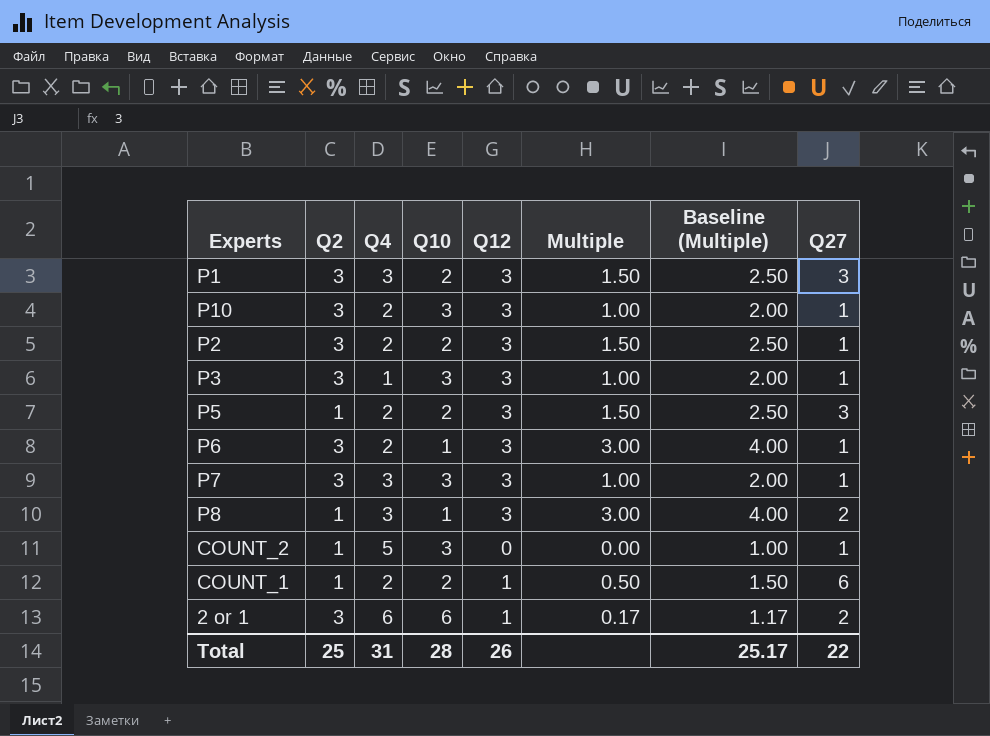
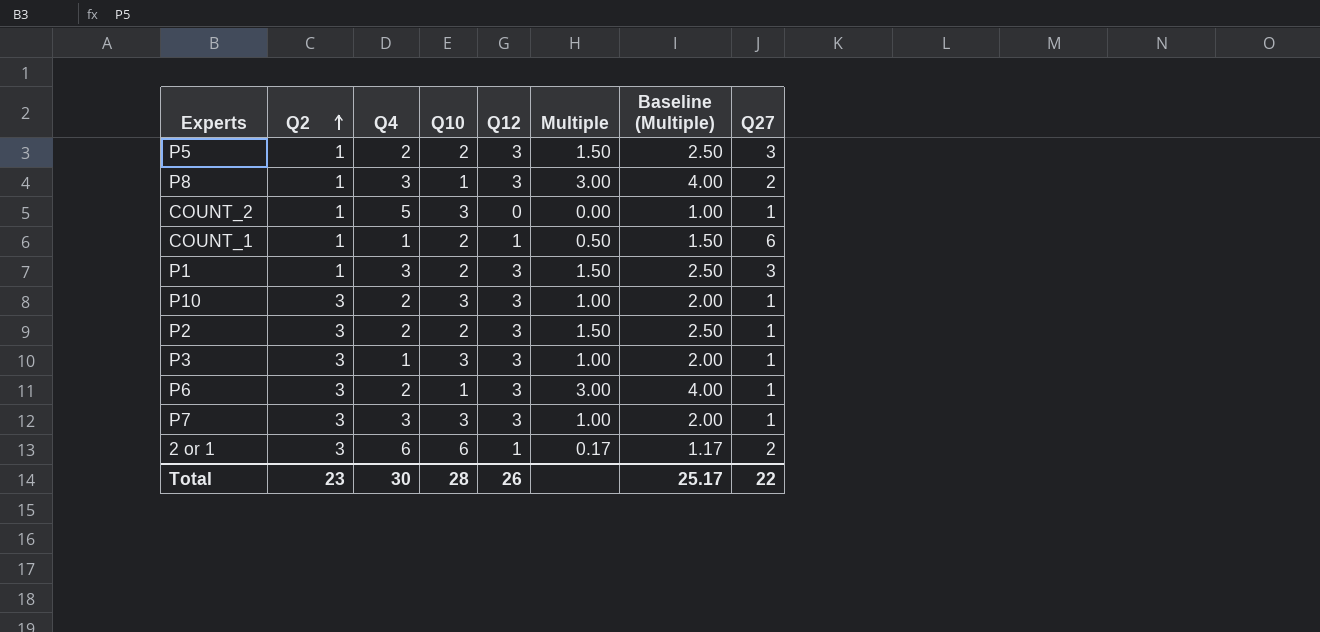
row order: none -> Q2 ascending
COUNT_1 | Q4: 2 -> 1
P1 | Q2: 3 -> 1
Total | Q2: 25 -> 23
Total | Q4: 31 -> 30

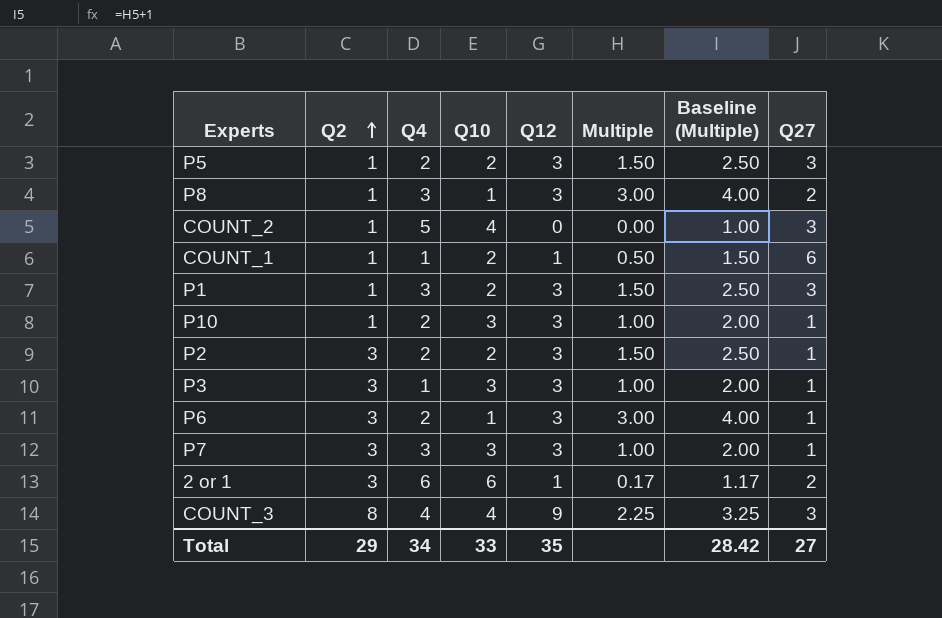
COUNT_2 | Q10: 3 -> 4
COUNT_2 | Q27: 1 -> 3
P10 | Q2: 3 -> 1
row COUNT_3: none -> 8 | 4 | 4 | 9 | 2.25 | 3.25 | 3
Total | Q2: 23 -> 29
Total | Q4: 30 -> 34
Total | Q10: 28 -> 33
Total | Q12: 26 -> 35
Total | Baseline (Multiple): 25.17 -> 28.42
Total | Q27: 22 -> 27

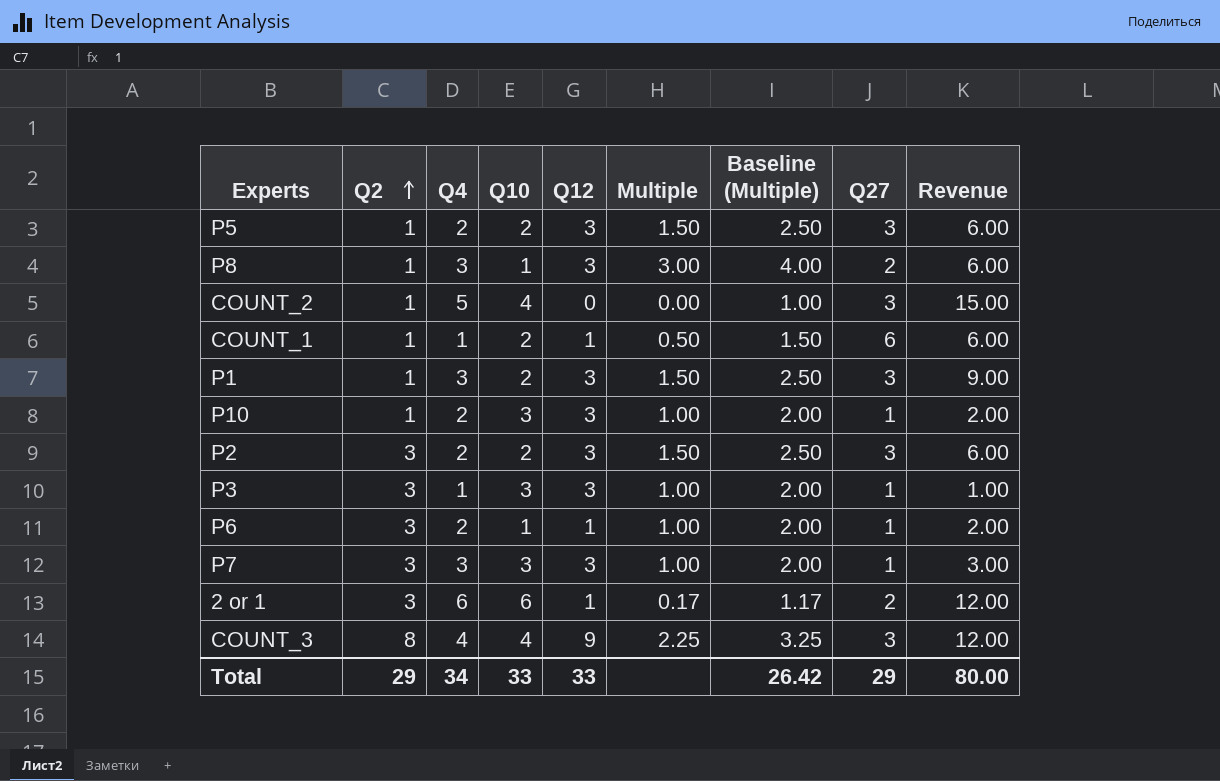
column Revenue | formula: none -> [Q4] * [Q27]
P2 | Q27: 1 -> 3
P6 | Q12: 3 -> 1
P6 | Multiple: 3.00 -> 1.00
P6 | Baseline (Multiple): 4.00 -> 2.00
Total | Q12: 35 -> 33
Total | Baseline (Multiple): 28.42 -> 26.42
Total | Q27: 27 -> 29

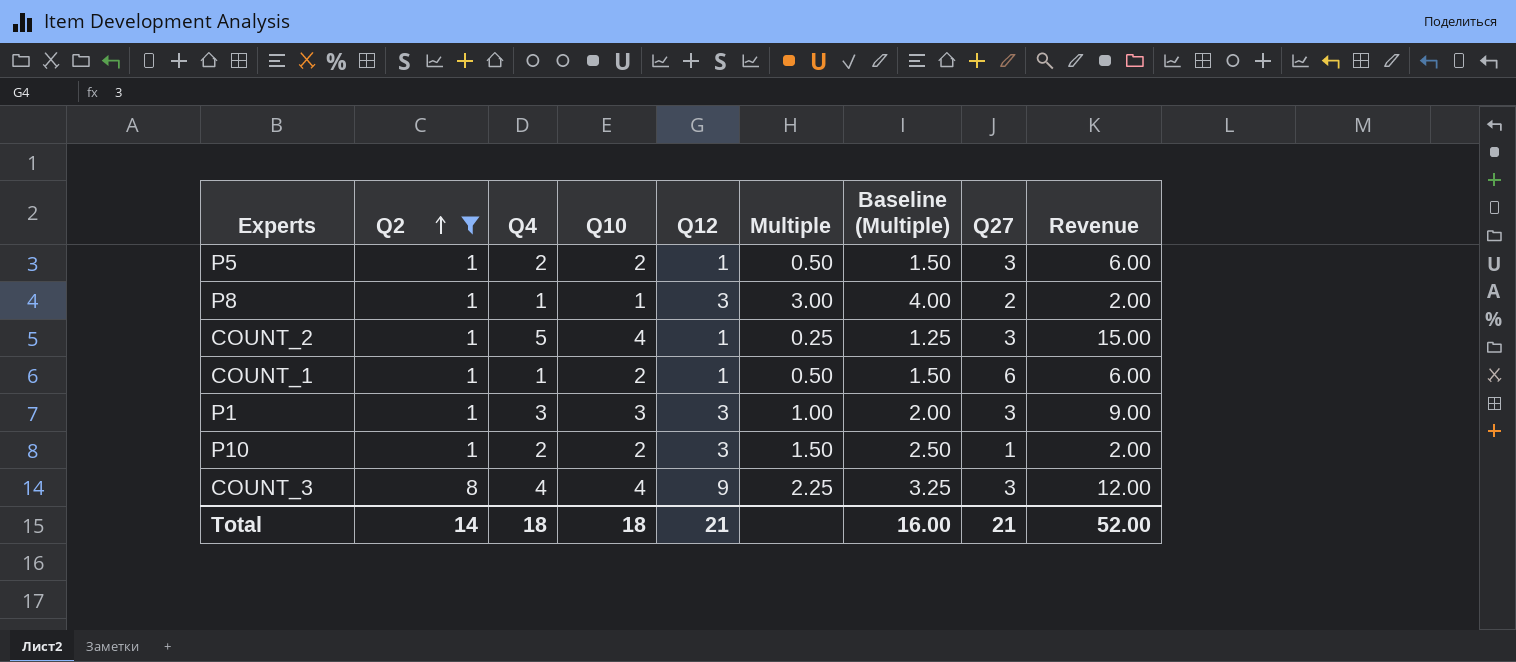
filter: none -> Q2 != 3
P5 | Q12: 3 -> 1
P5 | Multiple: 1.50 -> 0.50
P5 | Baseline (Multiple): 2.50 -> 1.50
P8 | Q4: 3 -> 1
P8 | Revenue: 6.00 -> 2.00
COUNT_2 | Q12: 0 -> 1
COUNT_2 | Multiple: 0.00 -> 0.25
COUNT_2 | Baseline (Multiple): 1.00 -> 1.25
P1 | Q10: 2 -> 3
P1 | Multiple: 1.50 -> 1.00
P1 | Baseline (Multiple): 2.50 -> 2.00
P10 | Q10: 3 -> 2
P10 | Multiple: 1.00 -> 1.50
P10 | Baseline (Multiple): 2.00 -> 2.50
Total | Q2: 29 -> 14
Total | Q4: 34 -> 18
Total | Q10: 33 -> 18
Total | Q12: 33 -> 21
Total | Baseline (Multiple): 26.42 -> 16.00
Total | Q27: 29 -> 21
Total | Revenue: 80.00 -> 52.00

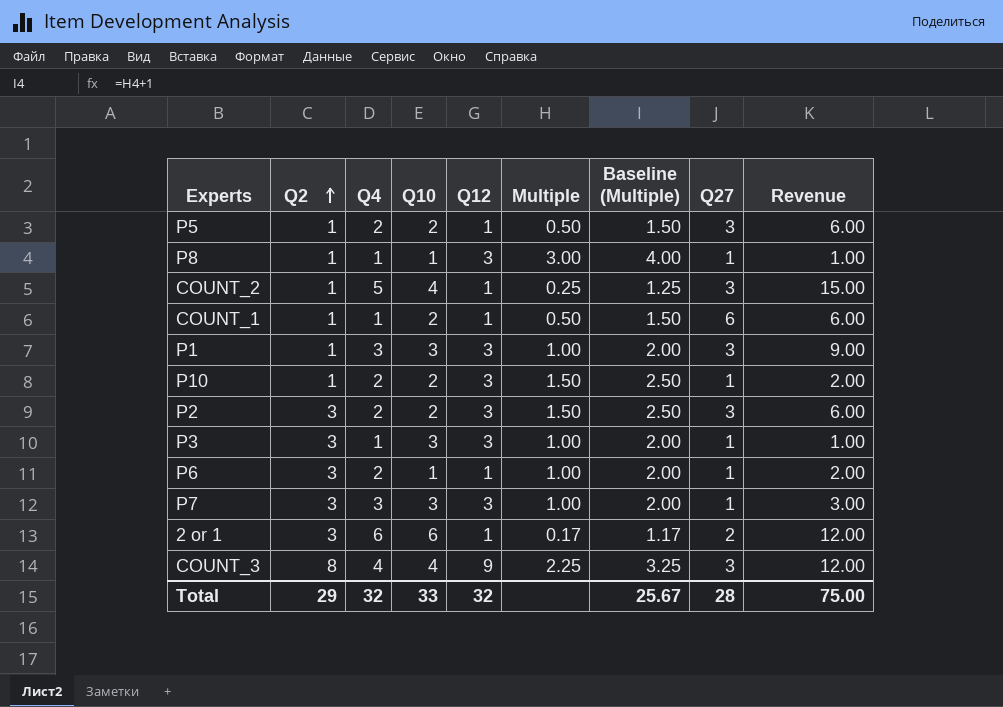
filter: Q2 != 3 -> none
P8 | Q27: 2 -> 1
P8 | Revenue: 2.00 -> 1.00
Total | Q2: 14 -> 29
Total | Q4: 18 -> 32
Total | Q10: 18 -> 33
Total | Q12: 21 -> 32
Total | Baseline (Multiple): 16.00 -> 25.67
Total | Q27: 21 -> 28
Total | Revenue: 52.00 -> 75.00

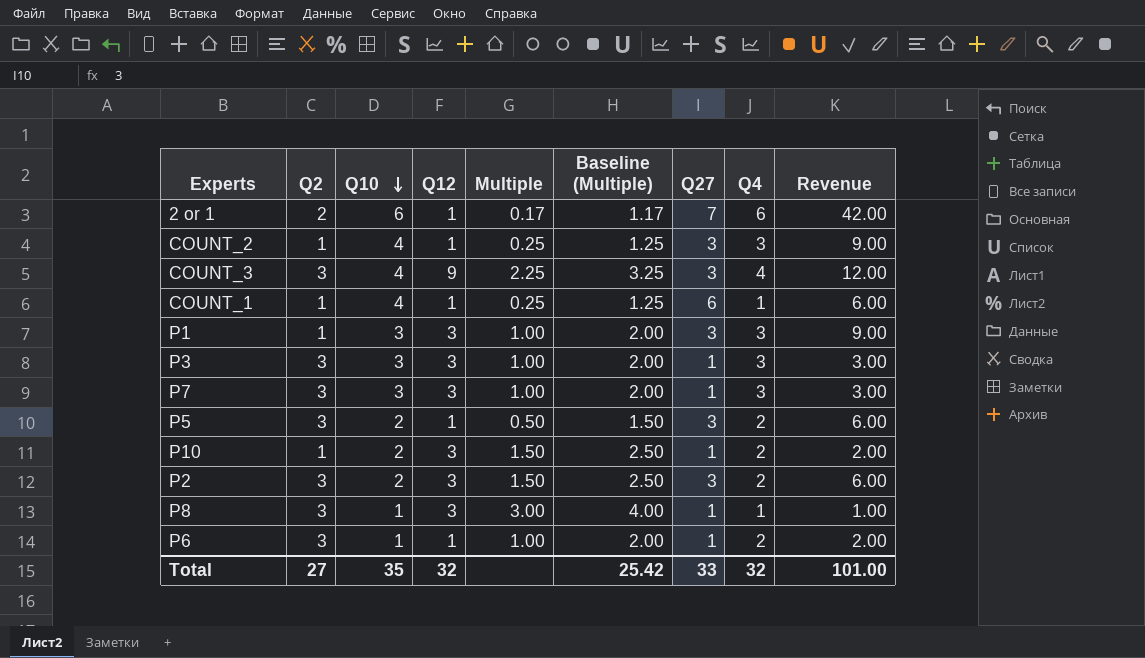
row order: Q2 ascending -> Q10 descending
column Q4 | position: 3 -> 8
2 or 1 | Q2: 3 -> 2
2 or 1 | Q27: 2 -> 7
2 or 1 | Revenue: 12.00 -> 42.00
COUNT_2 | Q4: 5 -> 3
COUNT_2 | Revenue: 15.00 -> 9.00
COUNT_3 | Q2: 8 -> 3
COUNT_1 | Q10: 2 -> 4
COUNT_1 | Multiple: 0.50 -> 0.25
COUNT_1 | Baseline (Multiple): 1.50 -> 1.25
P3 | Q4: 1 -> 3
P3 | Revenue: 1.00 -> 3.00
P5 | Q2: 1 -> 3
P8 | Q2: 1 -> 3
Total | Q2: 29 -> 27
Total | Q10: 33 -> 35
Total | Baseline (Multiple): 25.67 -> 25.42
Total | Q27: 28 -> 33
Total | Revenue: 75.00 -> 101.00

